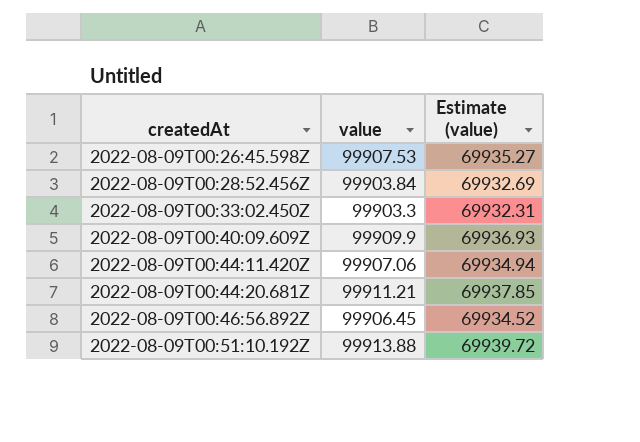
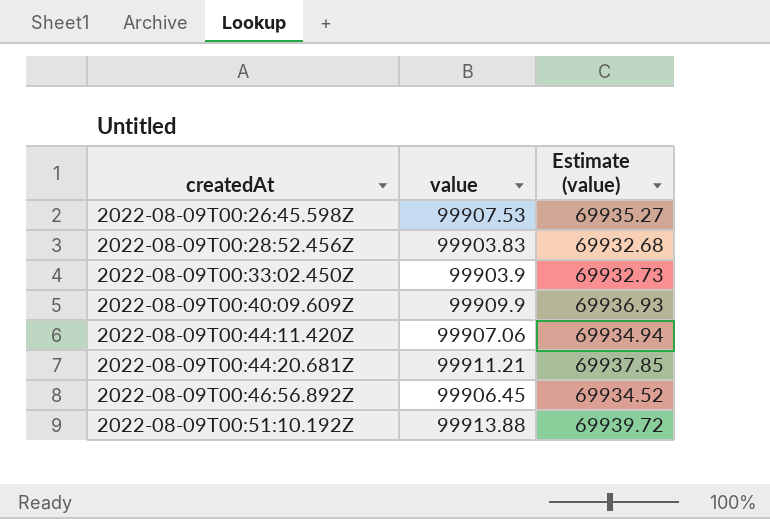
2022-08-09T00:28:52.456Z | value: 99903.84 -> 99903.83
2022-08-09T00:28:52.456Z | Estimate (value): 69932.69 -> 69932.68
2022-08-09T00:33:02.450Z | value: 99903.3 -> 99903.9
2022-08-09T00:33:02.450Z | Estimate (value): 69932.31 -> 69932.73

